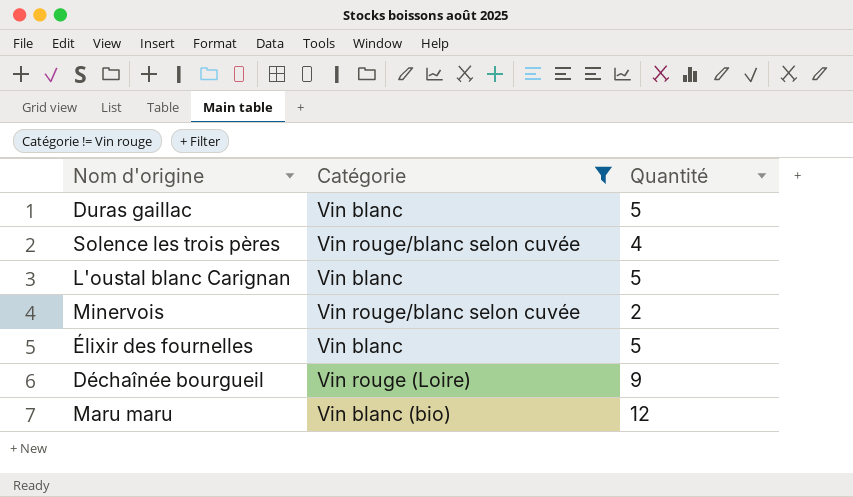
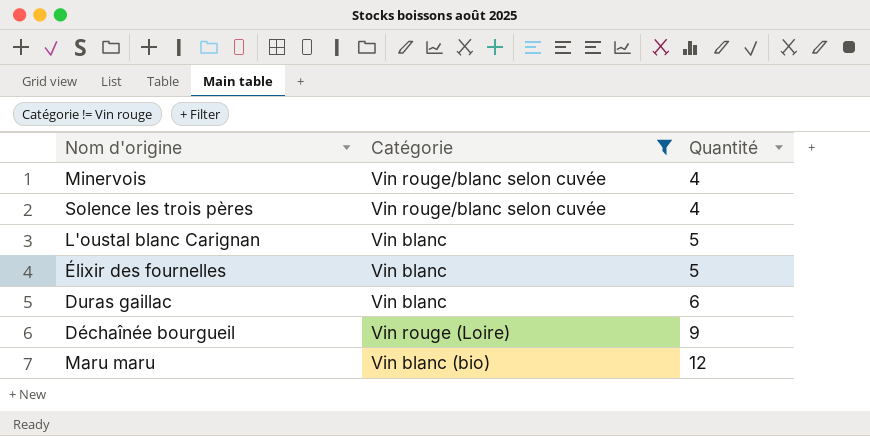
row order: none -> Quantité ascending
Minervois | Quantité: 2 -> 4
Duras gaillac | Quantité: 5 -> 6

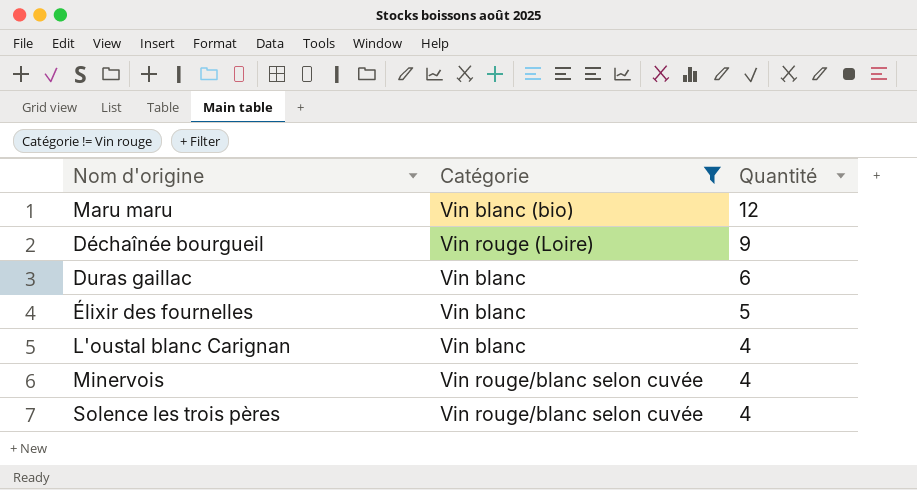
row order: Quantité ascending -> Quantité descending
L'oustal blanc Carignan | Quantité: 5 -> 4

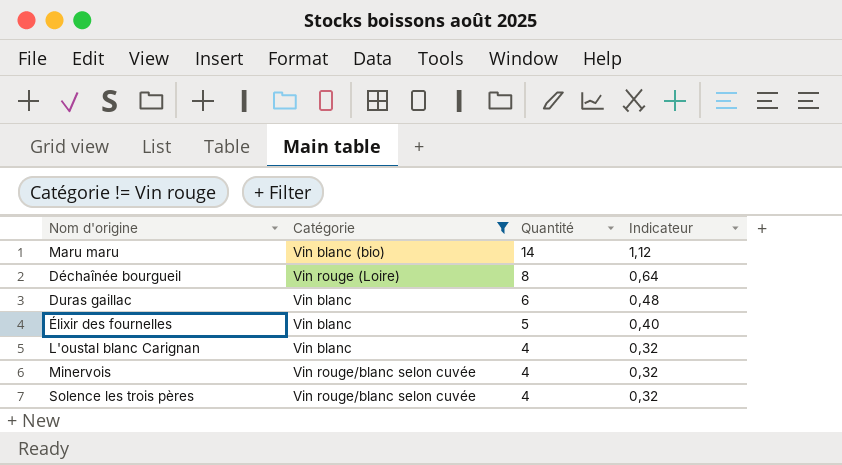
column Indicateur | formula: none -> [Quantité] * 0,08
Maru maru | Quantité: 12 -> 14
Déchaînée bourgueil | Quantité: 9 -> 8

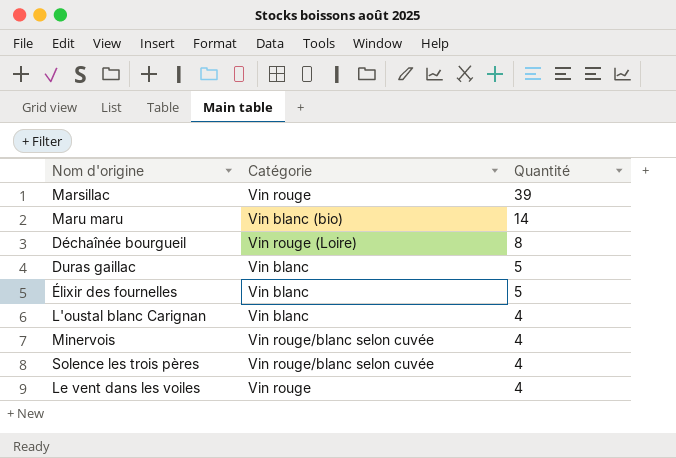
filter: Catégorie != Vin rouge -> none
column Indicateur | formula: [Quantité] * 0,08 -> none
Duras gaillac | Quantité: 6 -> 5

